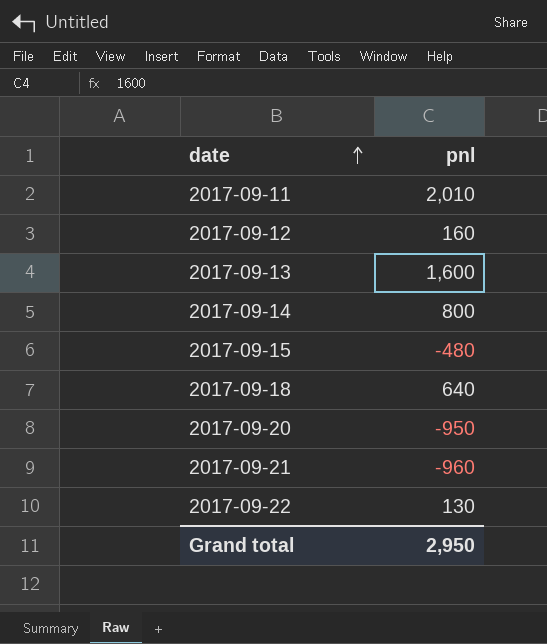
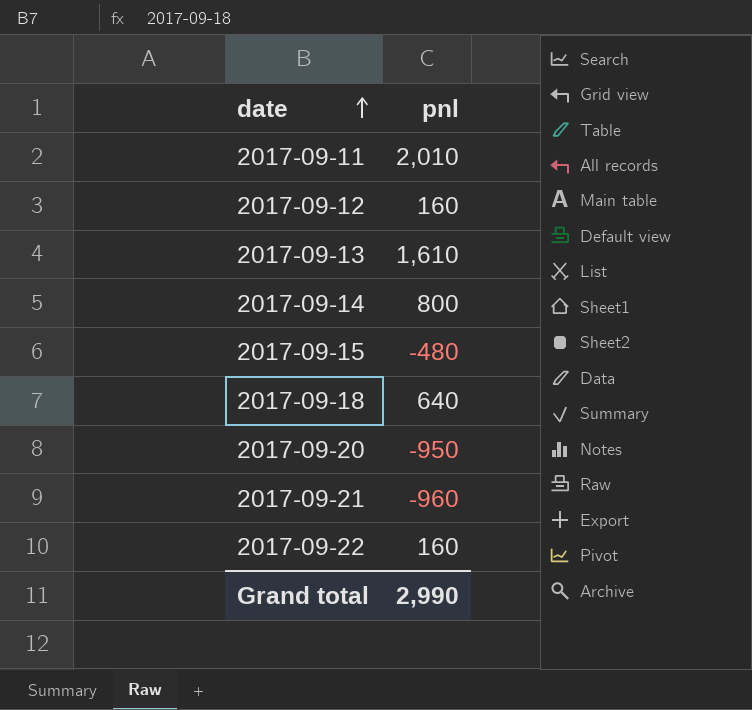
2017-09-13 | pnl: 1,600 -> 1,610
2017-09-22 | pnl: 130 -> 160
Grand total | pnl: 2,950 -> 2,990

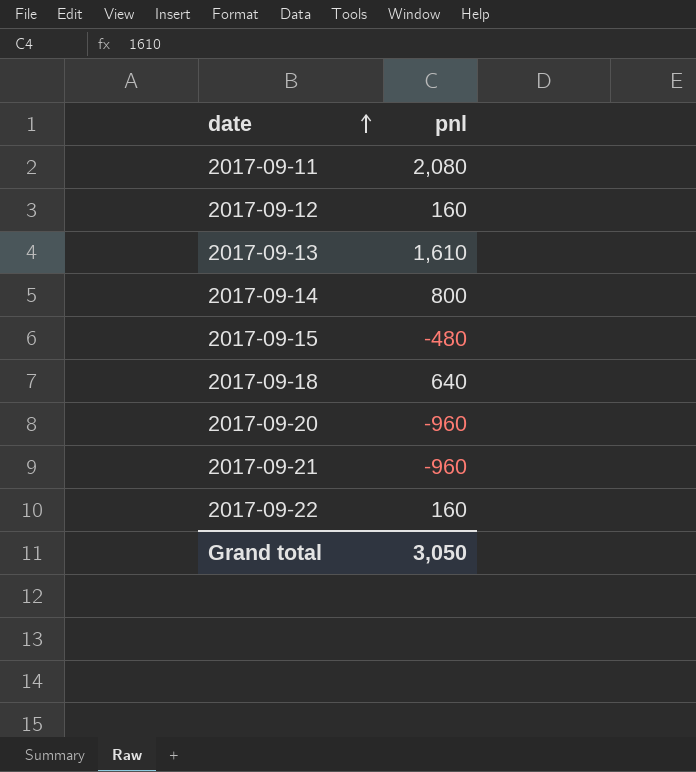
2017-09-11 | pnl: 2,010 -> 2,080
2017-09-20 | pnl: -950 -> -960
Grand total | pnl: 2,990 -> 3,050

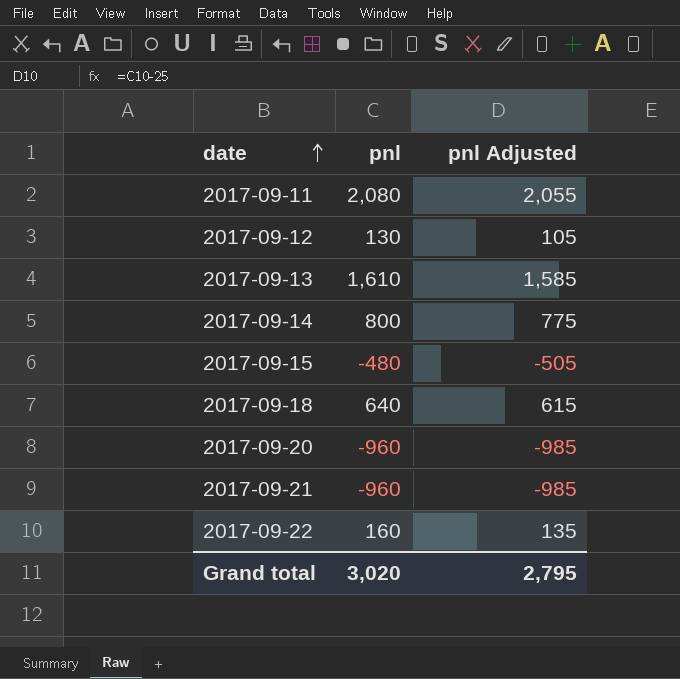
column pnl Adjusted | formula: none -> [pnl] - 25
2017-09-12 | pnl: 160 -> 130
Grand total | pnl: 3,050 -> 3,020

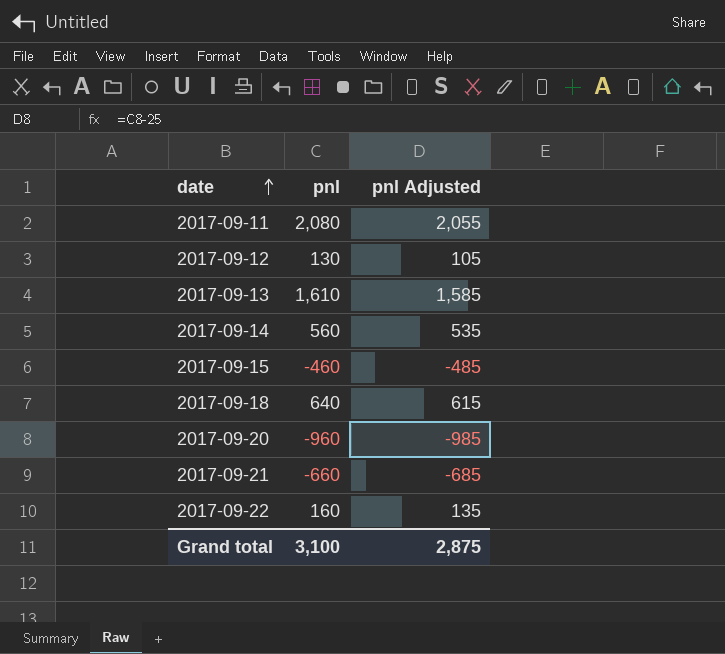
2017-09-14 | pnl: 800 -> 560
2017-09-14 | pnl Adjusted: 775 -> 535
2017-09-15 | pnl: -480 -> -460
2017-09-15 | pnl Adjusted: -505 -> -485
2017-09-21 | pnl: -960 -> -660
2017-09-21 | pnl Adjusted: -985 -> -685
Grand total | pnl: 3,020 -> 3,100
Grand total | pnl Adjusted: 2,795 -> 2,875

